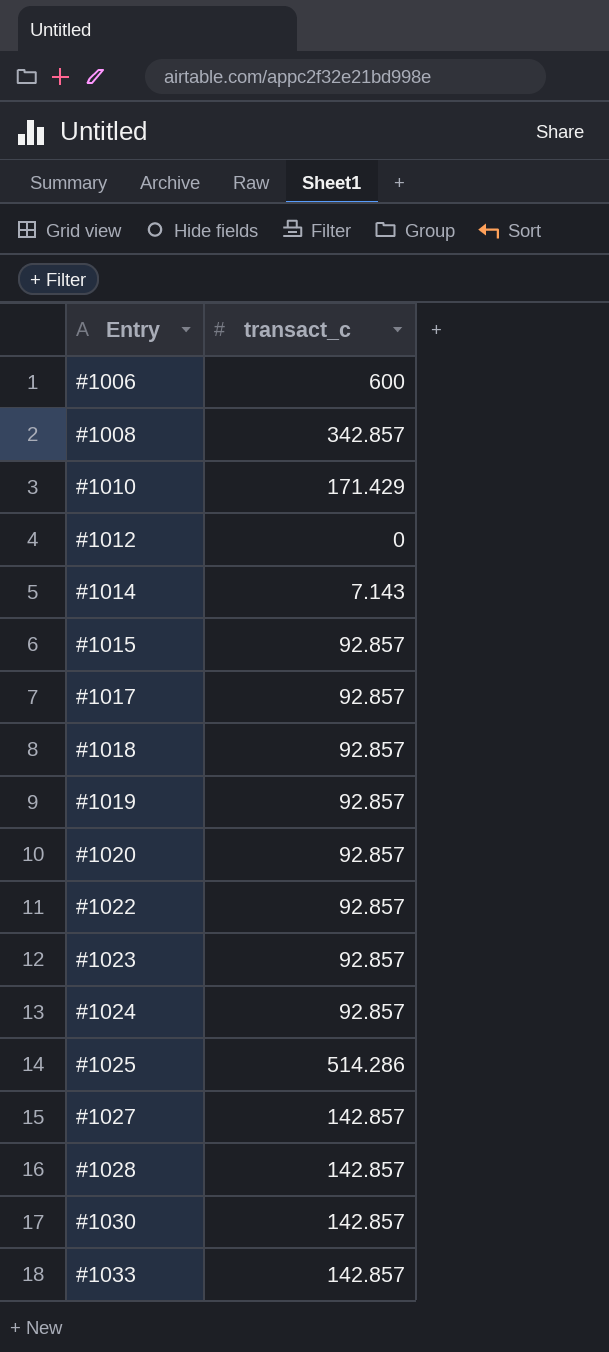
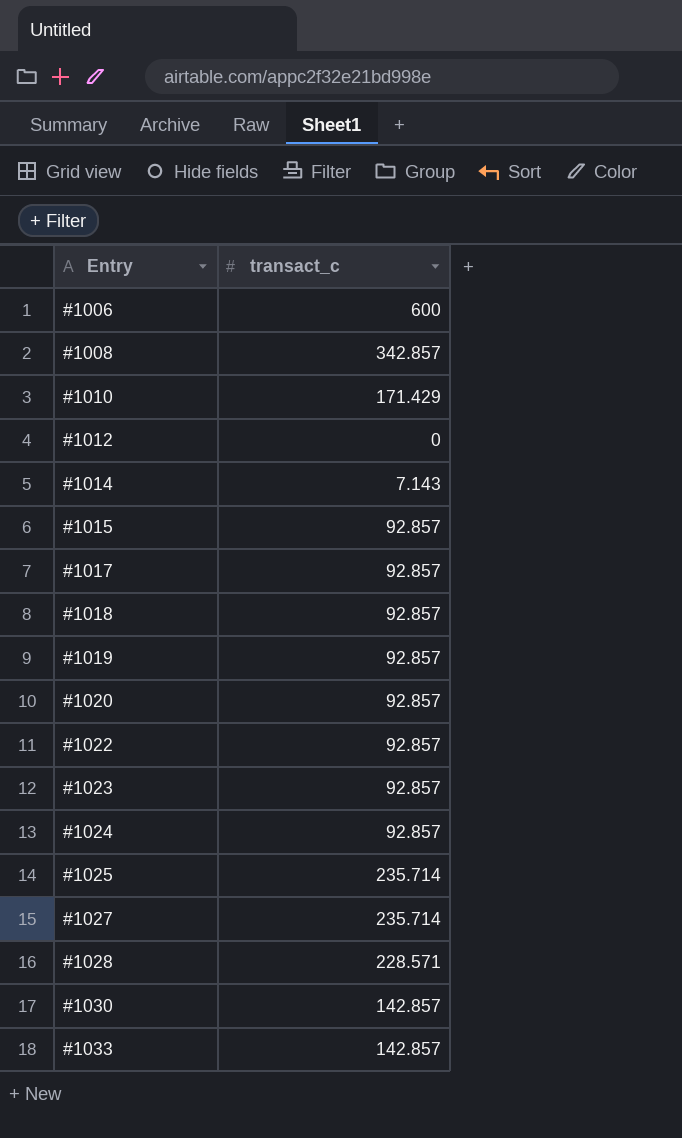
#1025 | transact_c: 514.286 -> 235.714
#1027 | transact_c: 142.857 -> 235.714
#1028 | transact_c: 142.857 -> 228.571

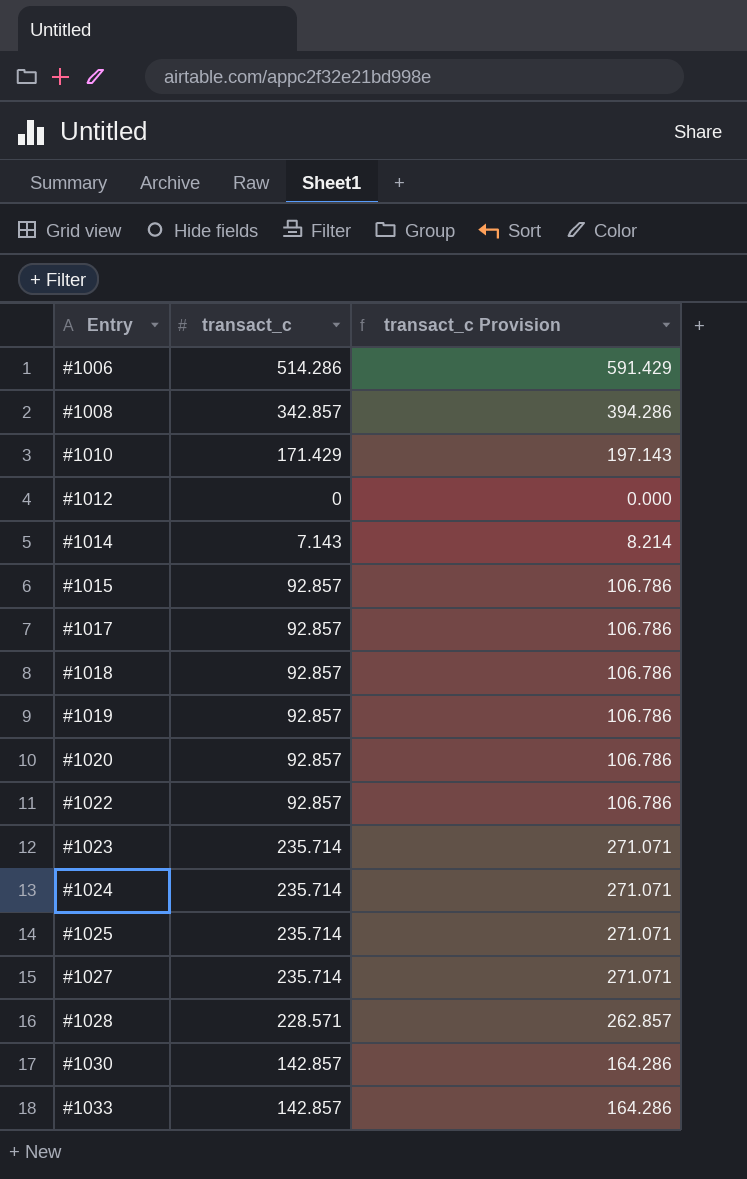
column transact_c Provision | formula: none -> [transact_c] * 1.15
#1006 | transact_c: 600 -> 514.286
#1023 | transact_c: 92.857 -> 235.714
#1024 | transact_c: 92.857 -> 235.714

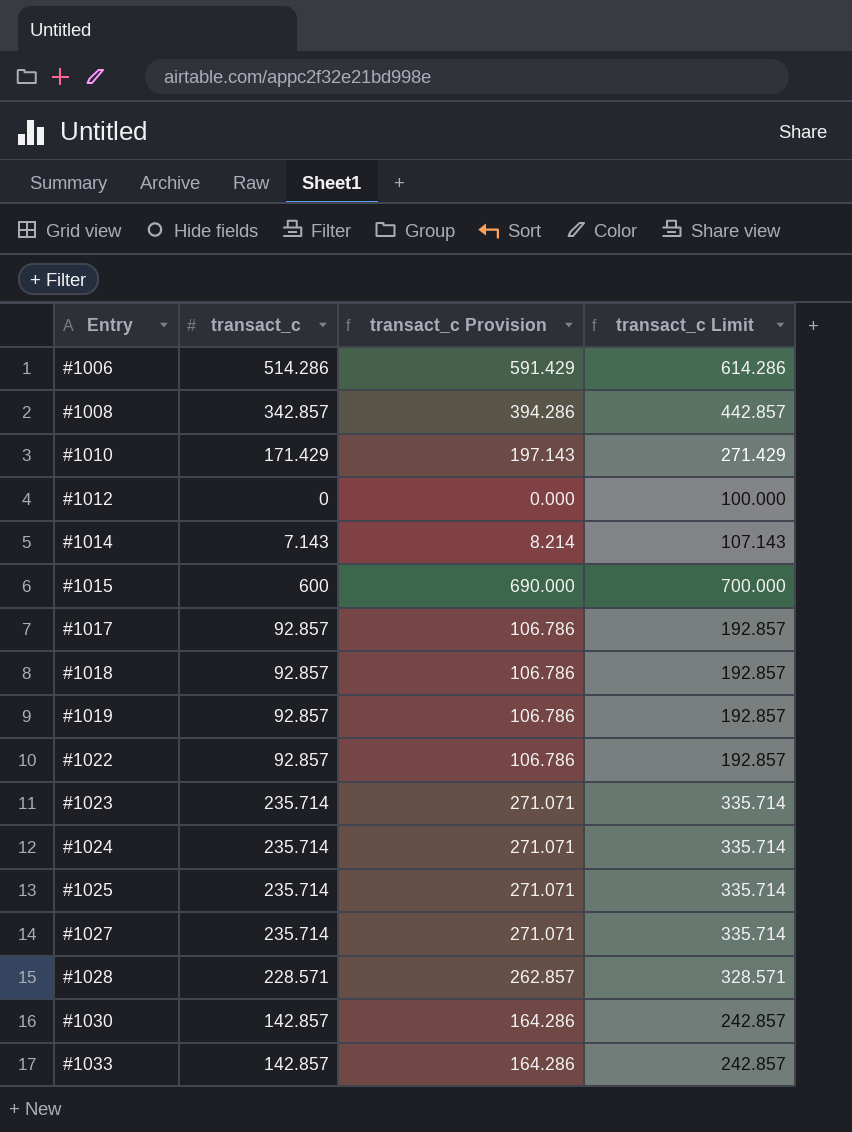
column transact_c Limit | formula: none -> [transact_c] + 100
row #1020: 92.857 | 106.786 -> none
#1015 | transact_c: 92.857 -> 600
#1015 | transact_c Provision: 106.786 -> 690.000

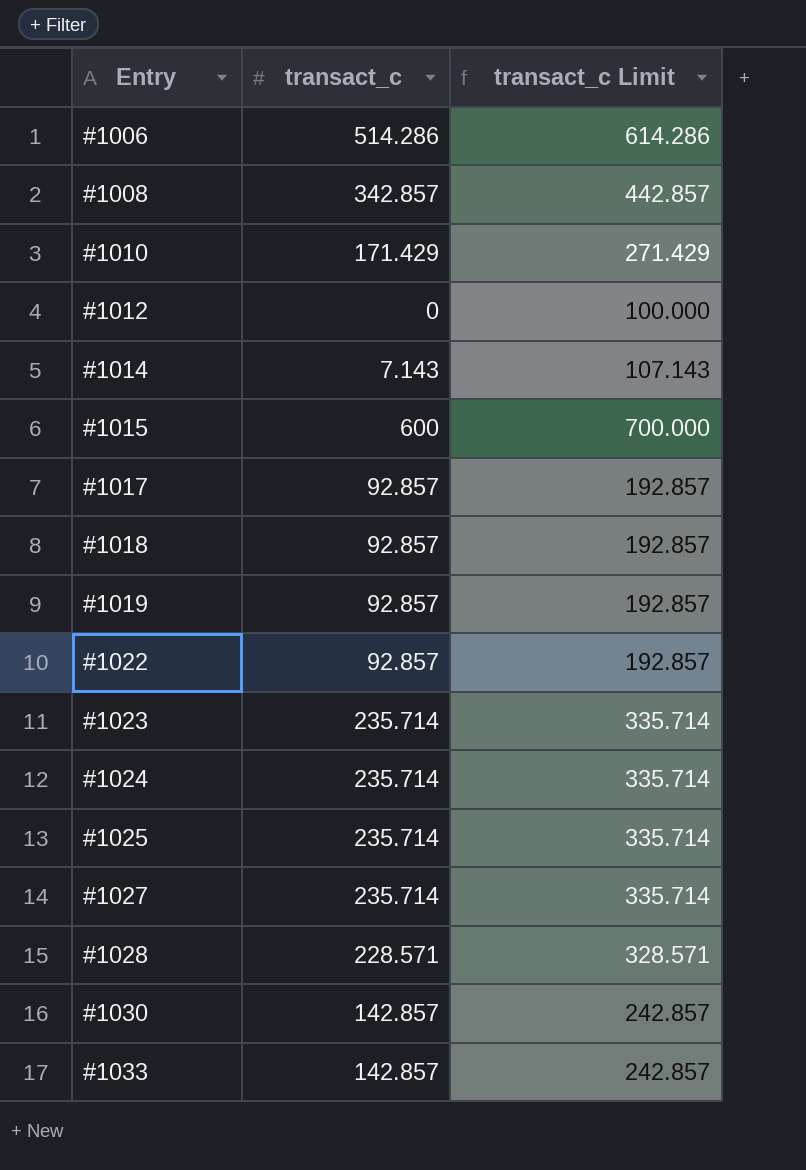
column transact_c Provision | formula: [transact_c] * 1.15 -> none

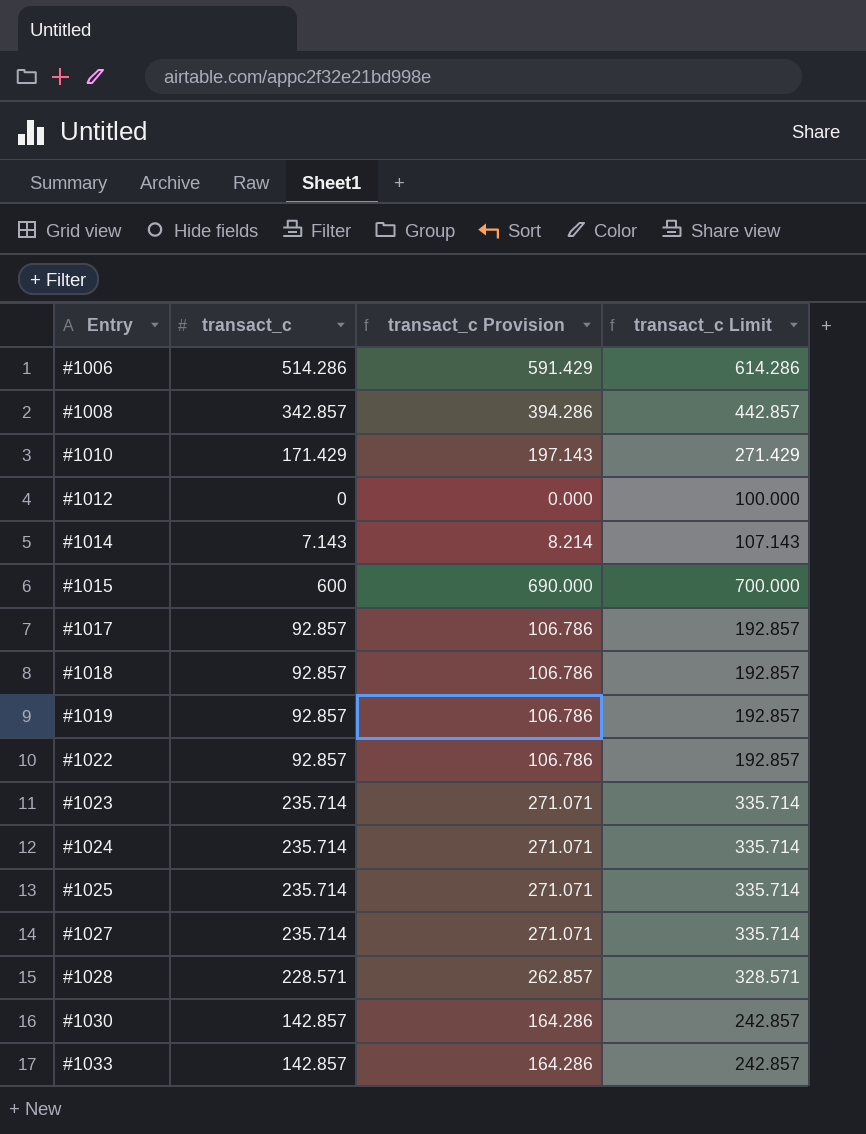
column transact_c Provision | formula: none -> [transact_c] * 1.15

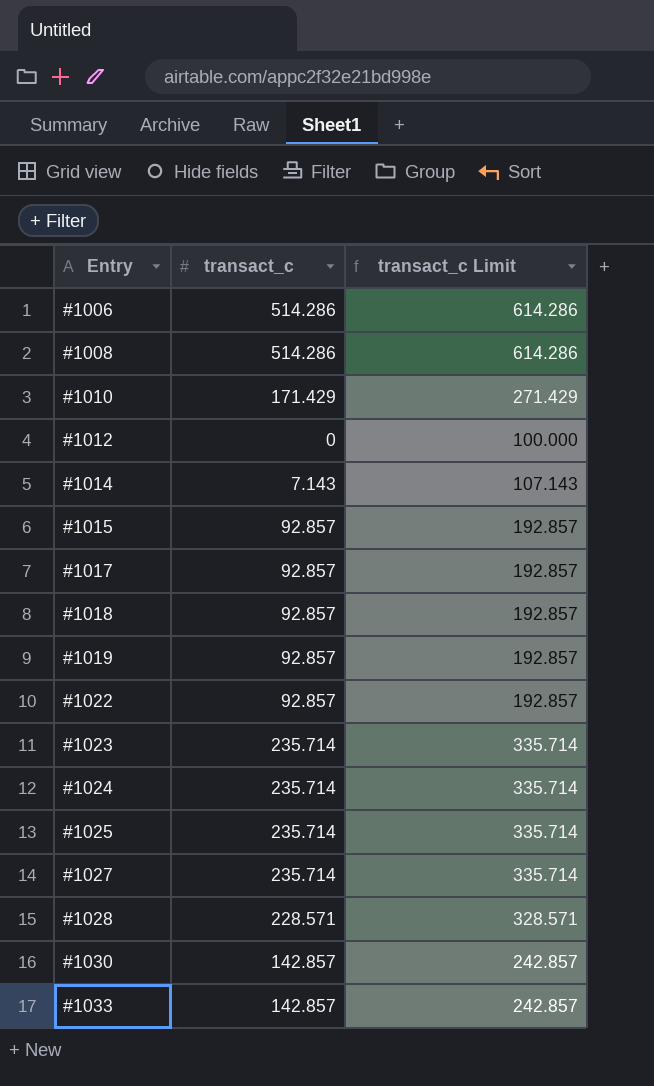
column transact_c Provision | formula: [transact_c] * 1.15 -> none
#1008 | transact_c: 342.857 -> 514.286
#1008 | transact_c Limit: 442.857 -> 614.286
#1015 | transact_c: 600 -> 92.857
#1015 | transact_c Limit: 700.000 -> 192.857

